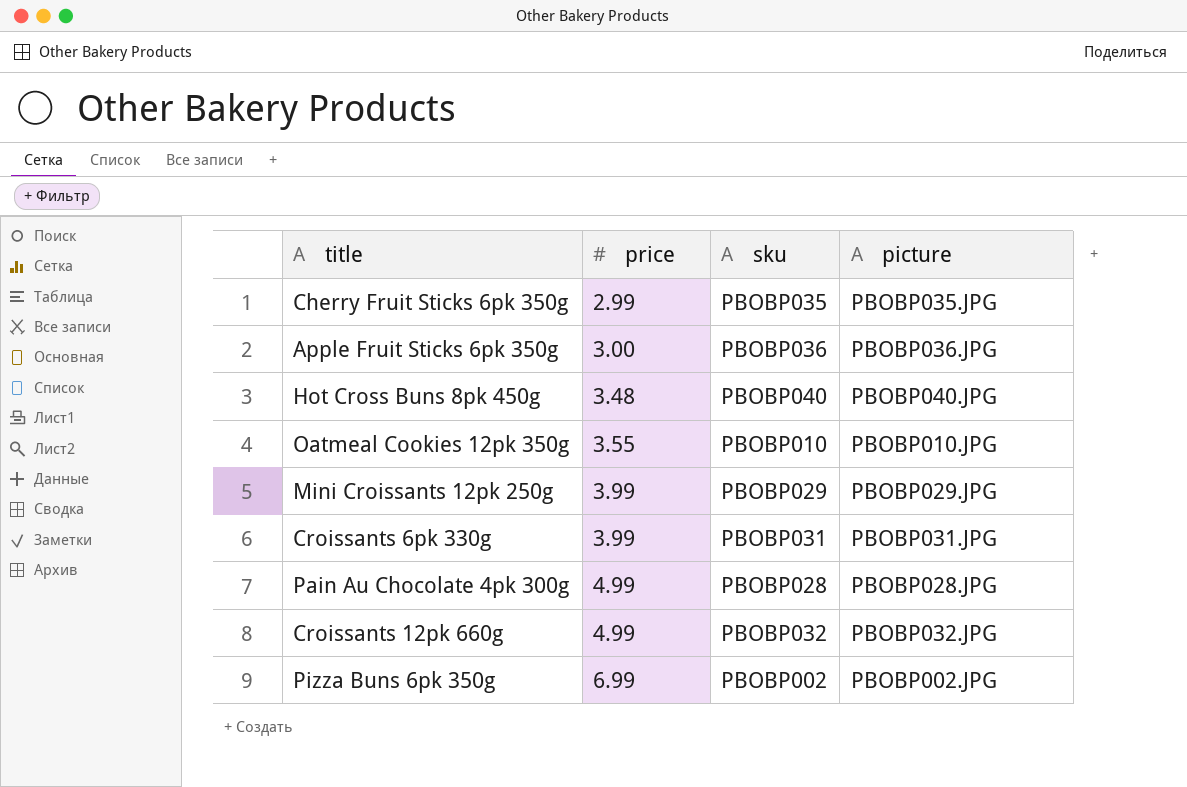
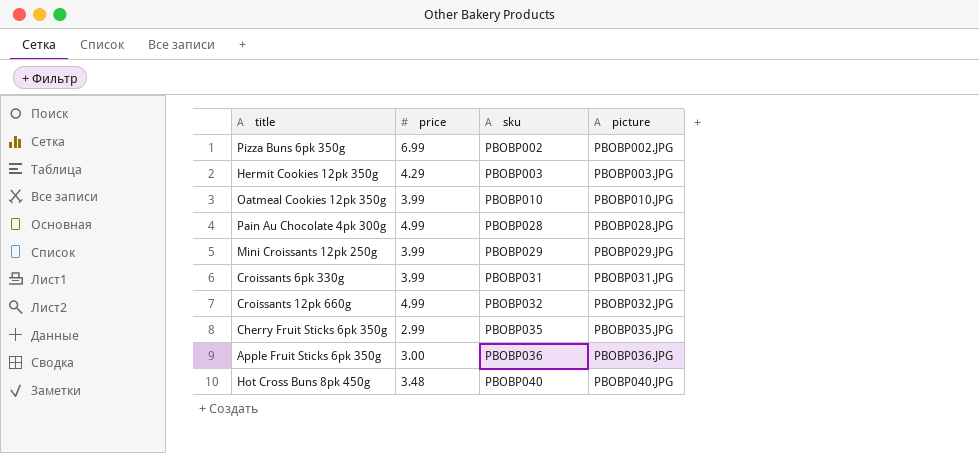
row order: price ascending -> sku ascending
row Hermit Cookies 12pk 350g: none -> 4.29 | PBOBP003 | PBOBP003.JPG
Oatmeal Cookies 12pk 350g | price: 3.55 -> 3.99

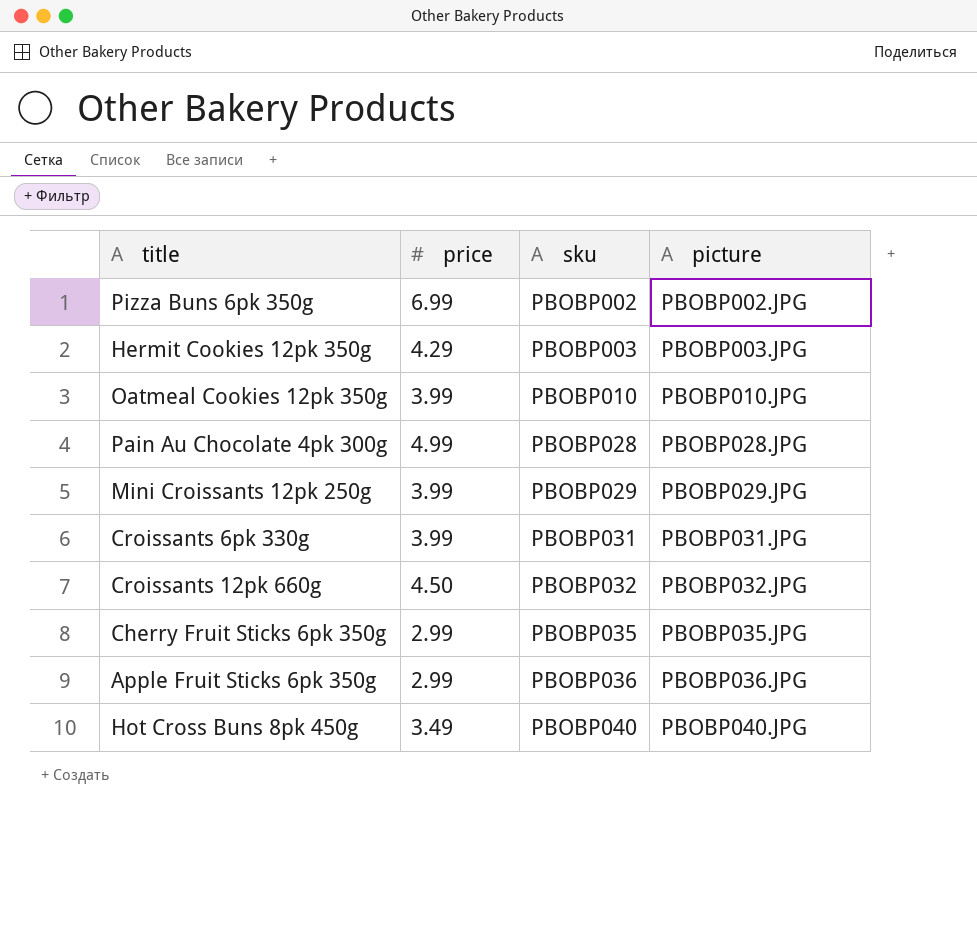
Croissants 12pk 660g | price: 4.99 -> 4.50
Apple Fruit Sticks 6pk 350g | price: 3.00 -> 2.99
Hot Cross Buns 8pk 450g | price: 3.48 -> 3.49

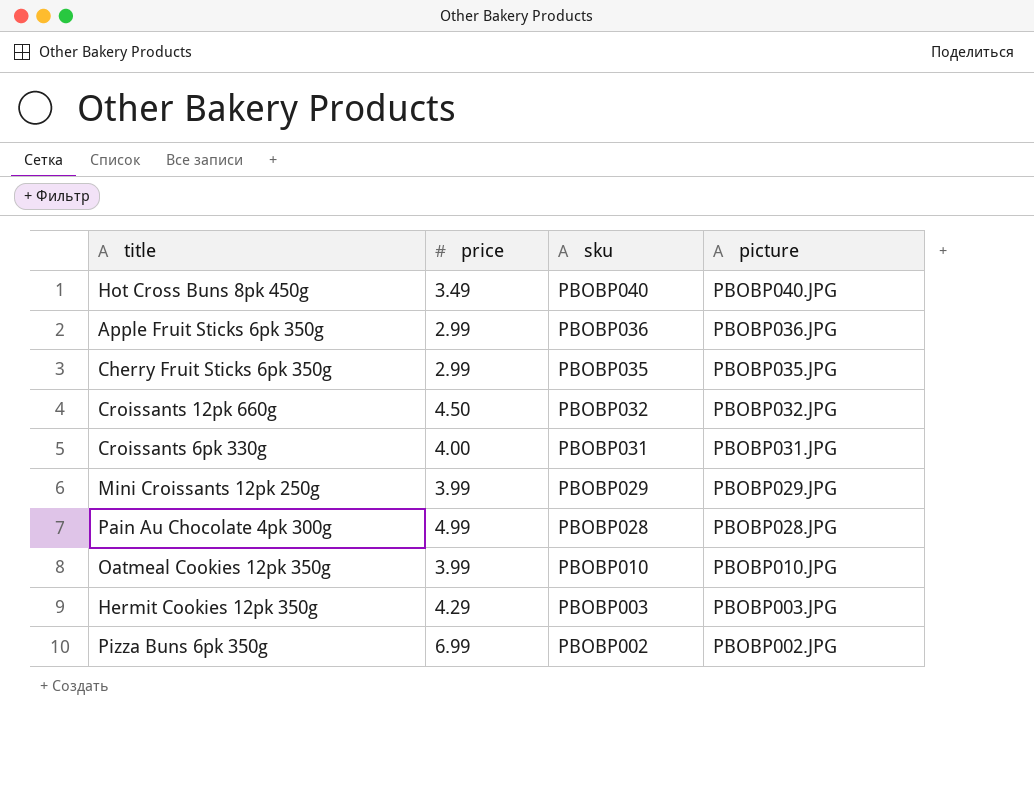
row order: sku ascending -> sku descending
Croissants 6pk 330g | price: 3.99 -> 4.00

